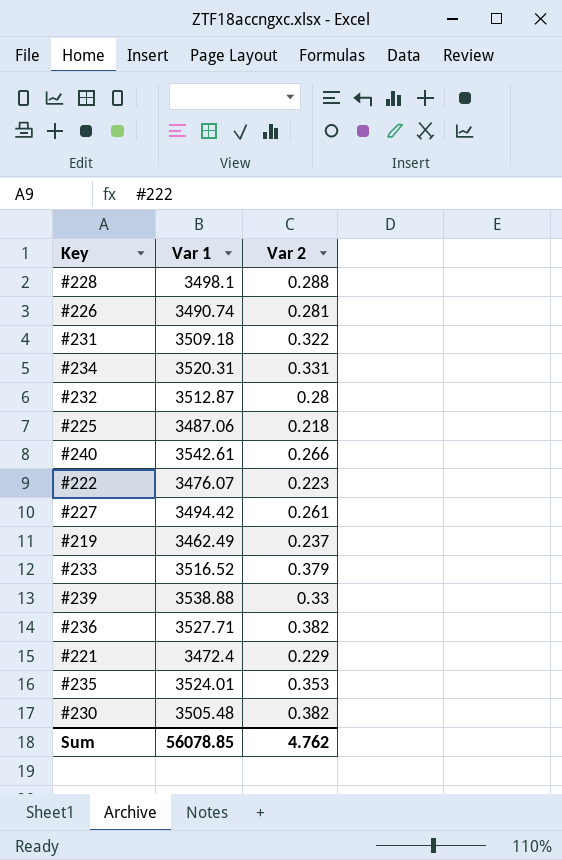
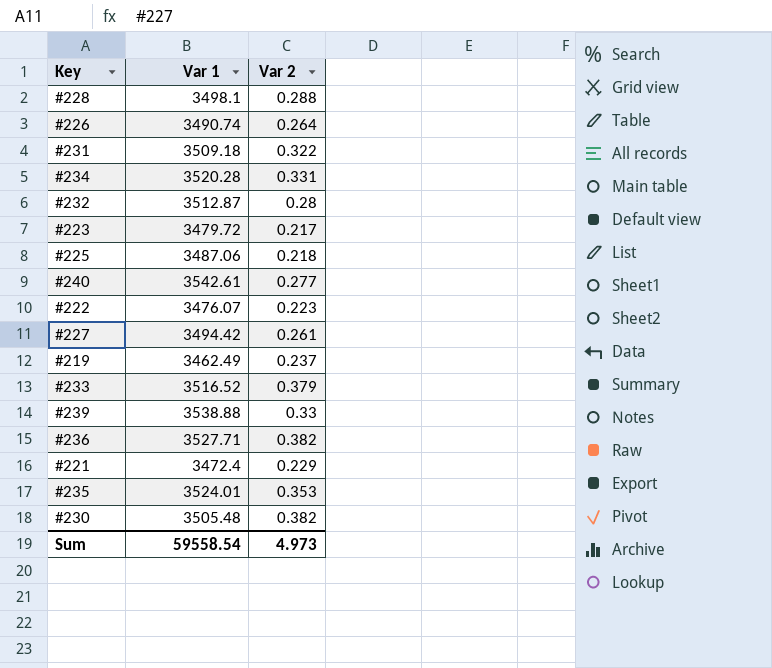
#226 | Var 2: 0.281 -> 0.264
#234 | Var 1: 3520.31 -> 3520.28
row #223: none -> 3479.72 | 0.217
#240 | Var 2: 0.266 -> 0.277
Sum | Var 1: 56078.85 -> 59558.54
Sum | Var 2: 4.762 -> 4.973

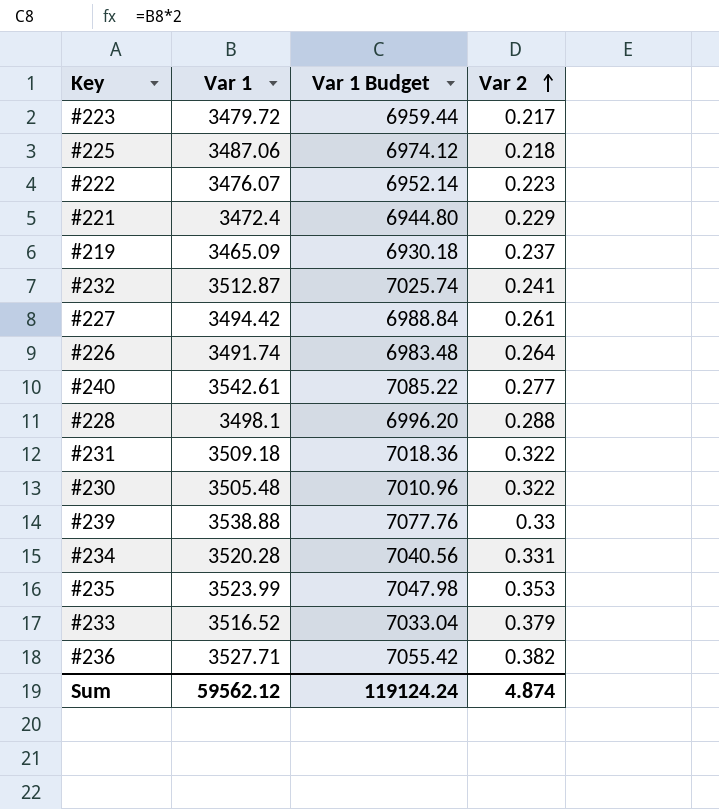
row order: none -> Var 2 ascending
column Var 1 Budget | formula: none -> [Var 1] * 2
#219 | Var 1: 3462.49 -> 3465.09
#232 | Var 2: 0.28 -> 0.241
#226 | Var 1: 3490.74 -> 3491.74
#230 | Var 2: 0.382 -> 0.322
#235 | Var 1: 3524.01 -> 3523.99
Sum | Var 1: 59558.54 -> 59562.12
Sum | Var 2: 4.973 -> 4.874

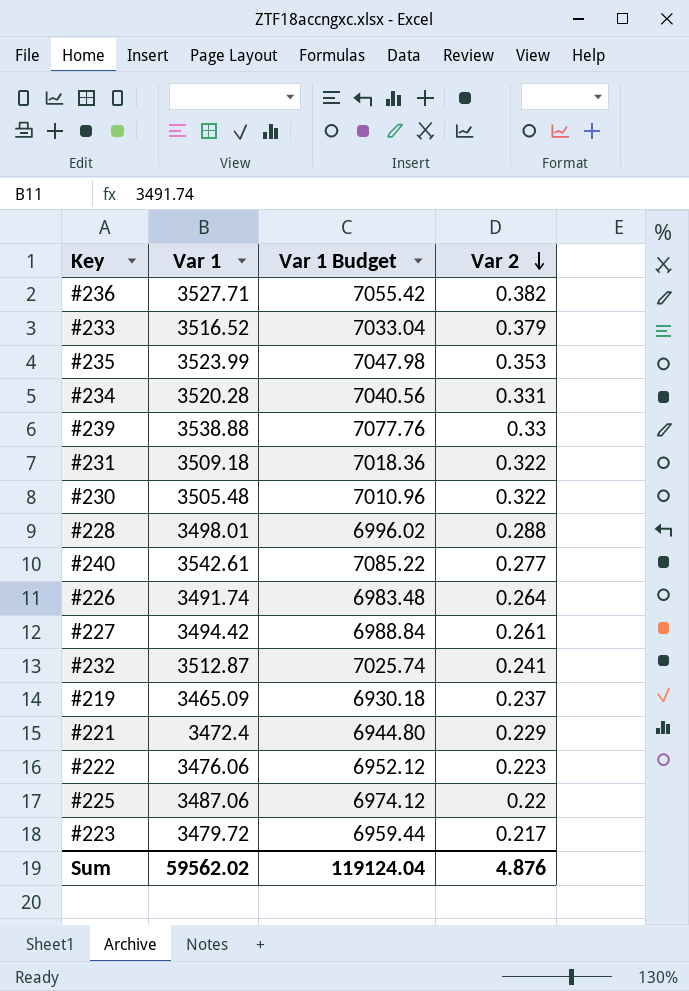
row order: Var 2 ascending -> Var 2 descending
#228 | Var 1: 3498.1 -> 3498.01
#228 | Var 1 Budget: 6996.20 -> 6996.02
#222 | Var 1: 3476.07 -> 3476.06
#222 | Var 1 Budget: 6952.14 -> 6952.12
#225 | Var 2: 0.218 -> 0.22
Sum | Var 1: 59562.12 -> 59562.02
Sum | Var 1 Budget: 119124.24 -> 119124.04
Sum | Var 2: 4.874 -> 4.876

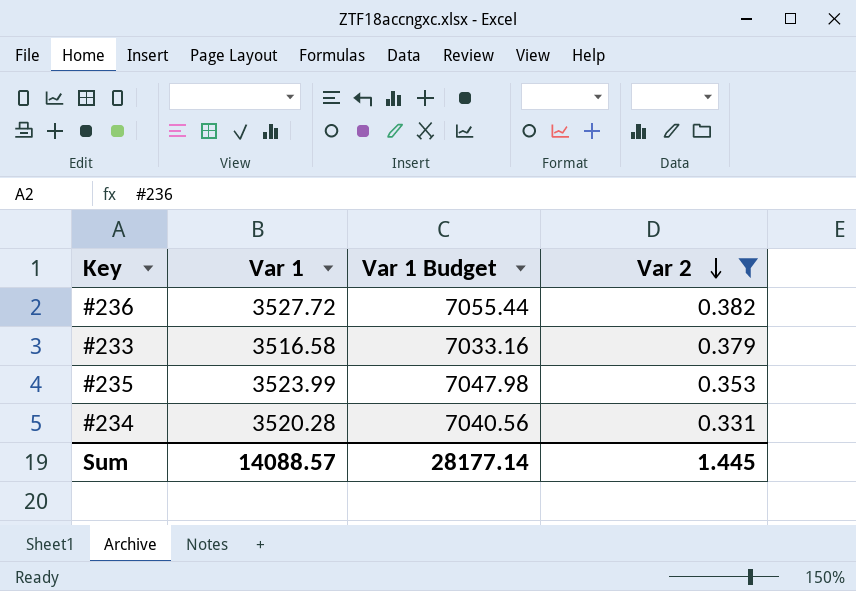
filter: none -> Var 2 >= 0.331
#236 | Var 1: 3527.71 -> 3527.72
#236 | Var 1 Budget: 7055.42 -> 7055.44
#233 | Var 1: 3516.52 -> 3516.58
#233 | Var 1 Budget: 7033.04 -> 7033.16
Sum | Var 1: 59562.02 -> 14088.57
Sum | Var 1 Budget: 119124.04 -> 28177.14
Sum | Var 2: 4.876 -> 1.445

